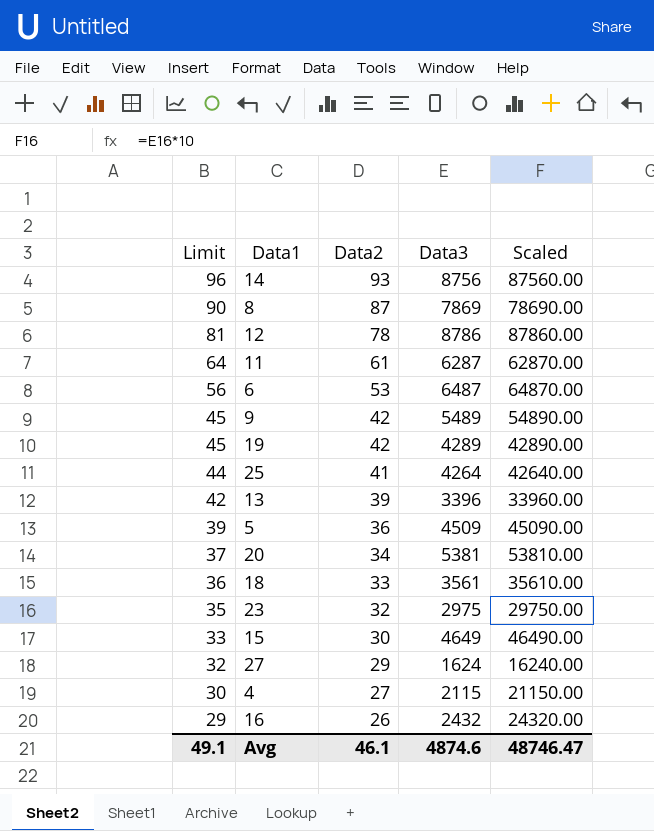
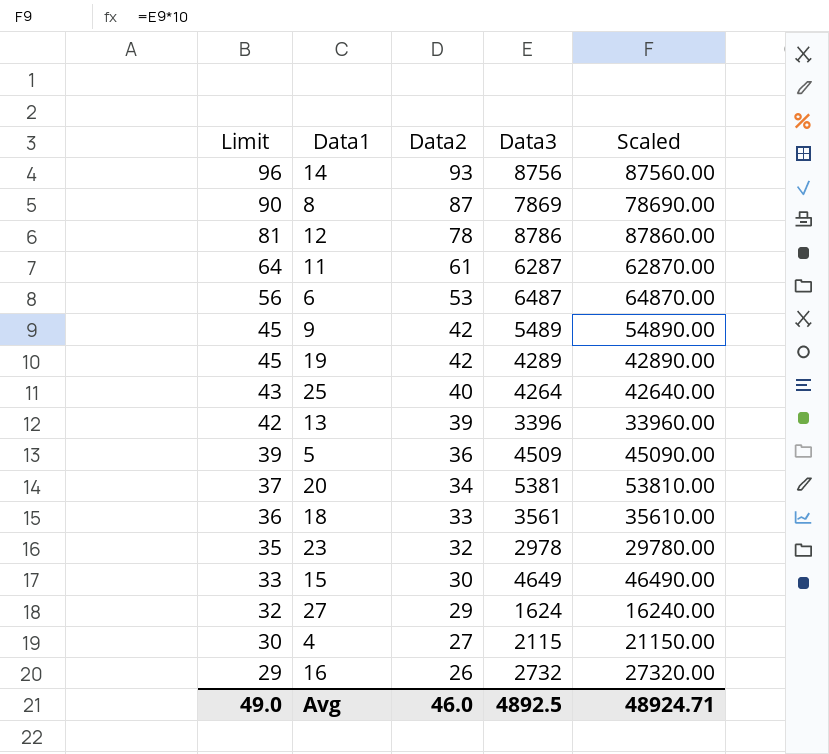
25 | Limit: 44 -> 43
25 | Data2: 41 -> 40
23 | Data3: 2975 -> 2978
23 | Scaled: 29750.00 -> 29780.00
16 | Data3: 2432 -> 2732
16 | Scaled: 24320.00 -> 27320.00
Avg | Limit: 49.1 -> 49.0
Avg | Data2: 46.1 -> 46.0
Avg | Data3: 4874.6 -> 4892.5
Avg | Scaled: 48746.47 -> 48924.71

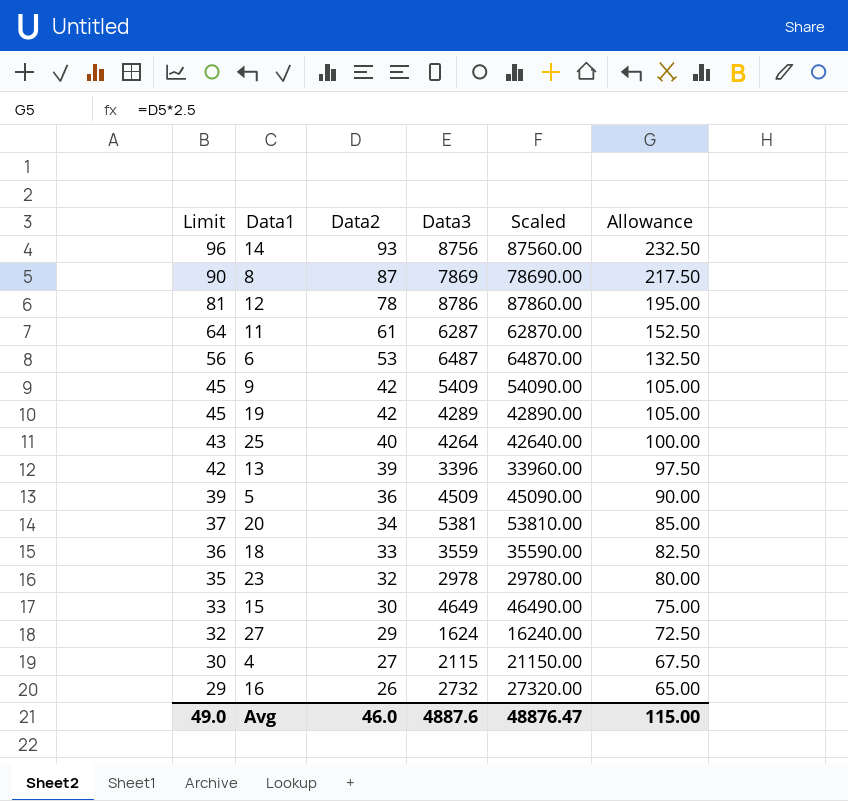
column Allowance | formula: none -> [Data2] * 2.5
9 | Data3: 5489 -> 5409
9 | Scaled: 54890.00 -> 54090.00
18 | Data3: 3561 -> 3559
18 | Scaled: 35610.00 -> 35590.00
Avg | Data3: 4892.5 -> 4887.6
Avg | Scaled: 48924.71 -> 48876.47

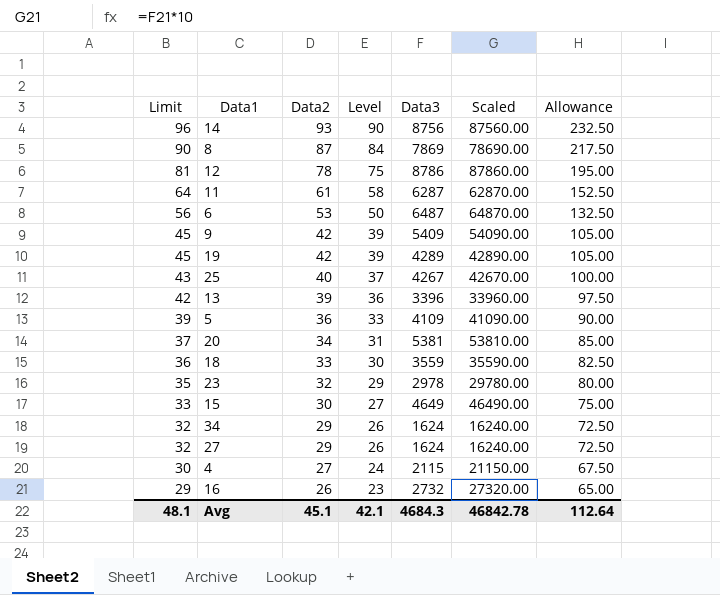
column Level | formula: none -> [Data2] - 3
25 | Data3: 4264 -> 4267
25 | Scaled: 42640.00 -> 42670.00
5 | Data3: 4509 -> 4109
5 | Scaled: 45090.00 -> 41090.00
row 34: none -> 32 | 29 | 26 | 1624 | 16240.00 | 72.50
Avg | Limit: 49.0 -> 48.1
Avg | Data2: 46.0 -> 45.1
Avg | Data3: 4887.6 -> 4684.3
Avg | Scaled: 48876.47 -> 46842.78
Avg | Allowance: 115.00 -> 112.64

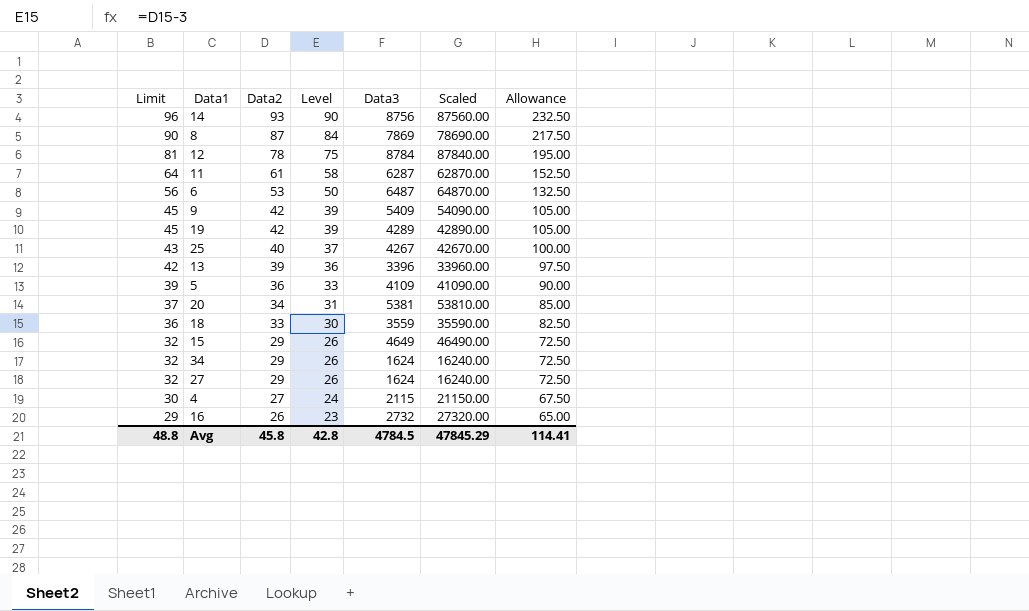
row 23: 35 | 32 | 29 | 2978 | 29780.00 | 80.00 -> none
12 | Data3: 8786 -> 8784
12 | Scaled: 87860.00 -> 87840.00
15 | Limit: 33 -> 32
15 | Data2: 30 -> 29
15 | Level: 27 -> 26
15 | Allowance: 75.00 -> 72.50
Avg | Limit: 48.1 -> 48.8
Avg | Data2: 45.1 -> 45.8
Avg | Level: 42.1 -> 42.8
Avg | Data3: 4684.3 -> 4784.5
Avg | Scaled: 46842.78 -> 47845.29
Avg | Allowance: 112.64 -> 114.41

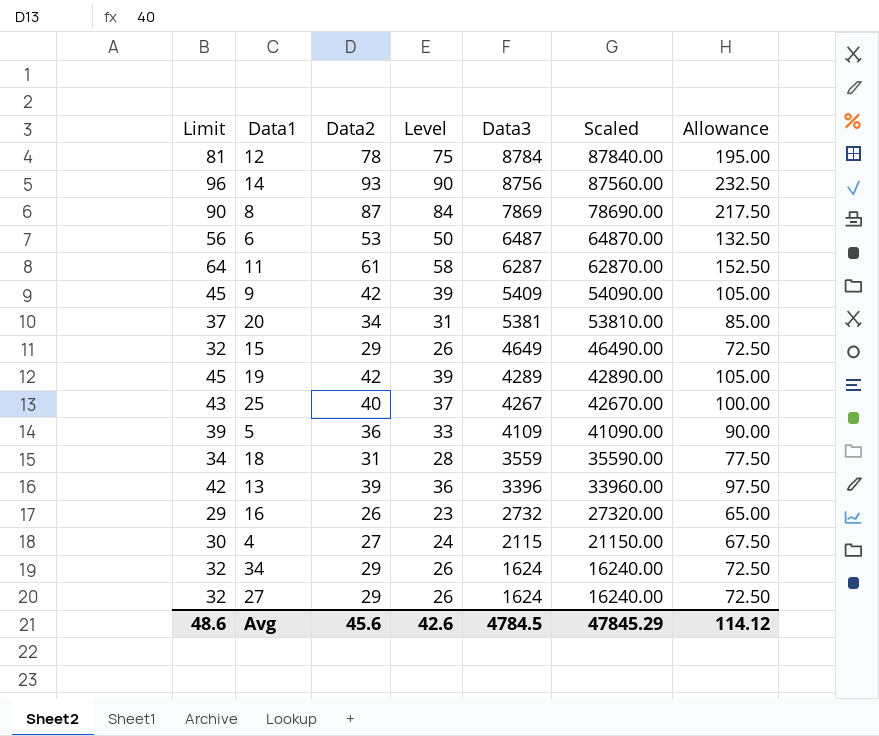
row order: Limit descending -> Data3 descending
18 | Limit: 36 -> 34
18 | Data2: 33 -> 31
18 | Level: 30 -> 28
18 | Allowance: 82.50 -> 77.50
Avg | Limit: 48.8 -> 48.6
Avg | Data2: 45.8 -> 45.6
Avg | Level: 42.8 -> 42.6
Avg | Allowance: 114.41 -> 114.12

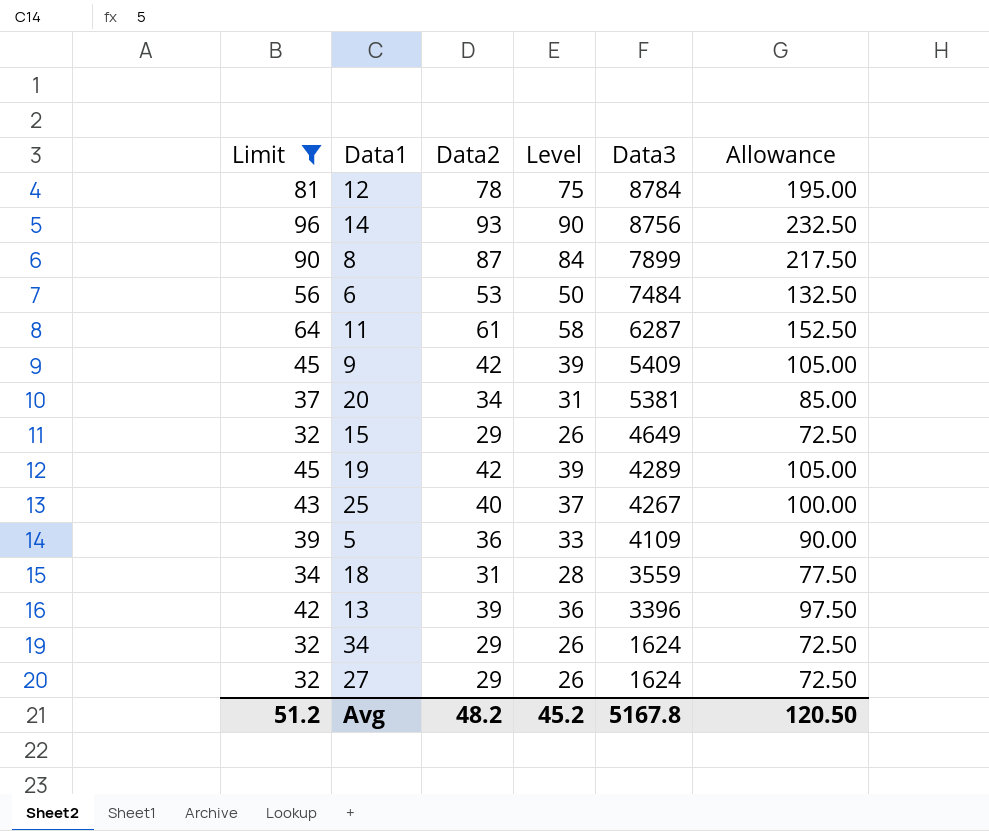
filter: none -> Limit >= 32
column Scaled | formula: [Data3] * 10 -> none
8 | Data3: 7869 -> 7899
6 | Data3: 6487 -> 7484
Avg | Limit: 48.6 -> 51.2
Avg | Data2: 45.6 -> 48.2
Avg | Level: 42.6 -> 45.2
Avg | Data3: 4784.5 -> 5167.8
Avg | Allowance: 114.12 -> 120.50

